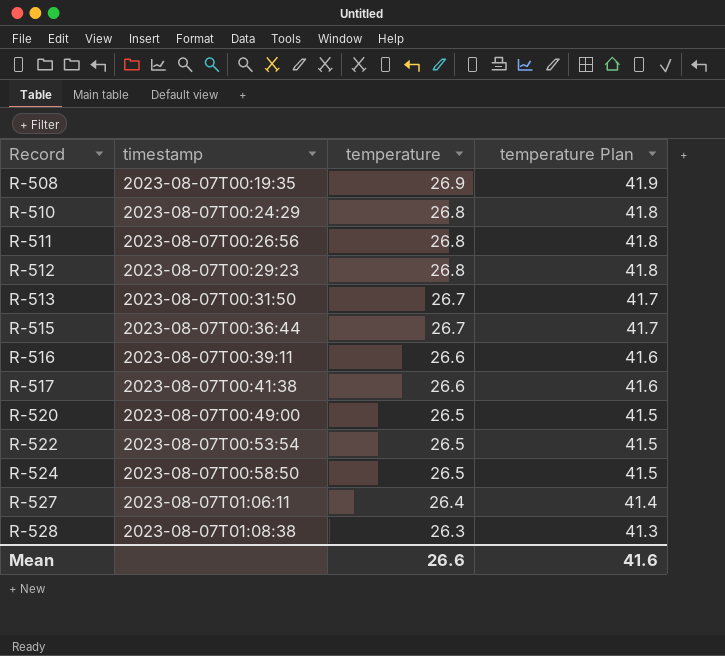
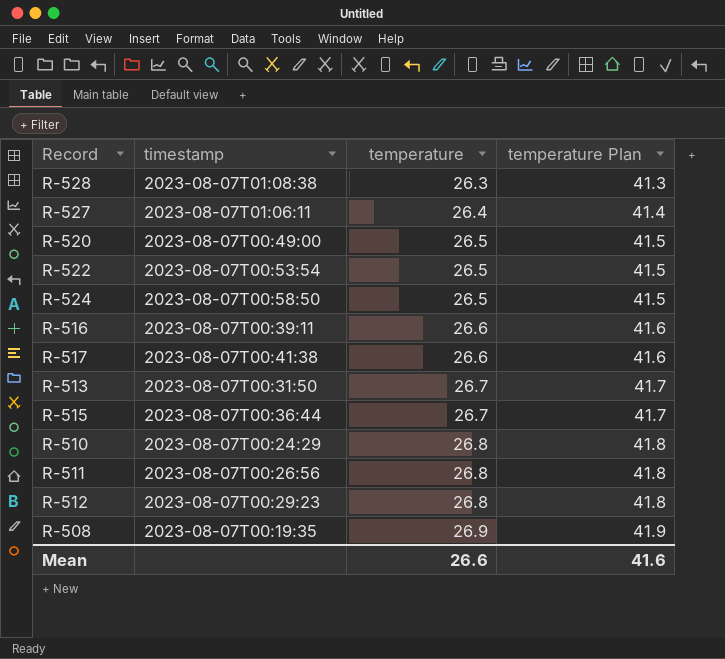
row order: Record ascending -> temperature ascending

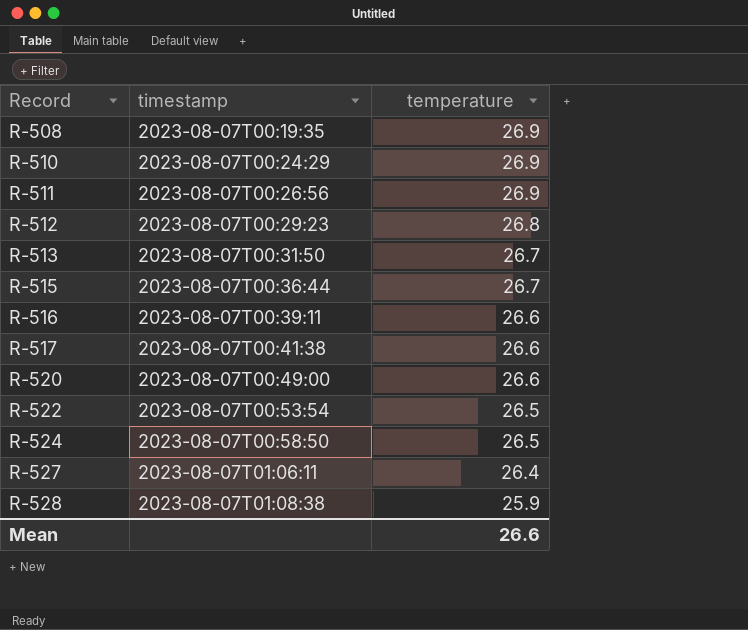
row order: temperature ascending -> Record ascending
column temperature Plan | formula: [temperature] + 15 -> none
R-510 | temperature: 26.8 -> 26.9
R-511 | temperature: 26.8 -> 26.9
R-520 | temperature: 26.5 -> 26.6
R-528 | temperature: 26.3 -> 25.9

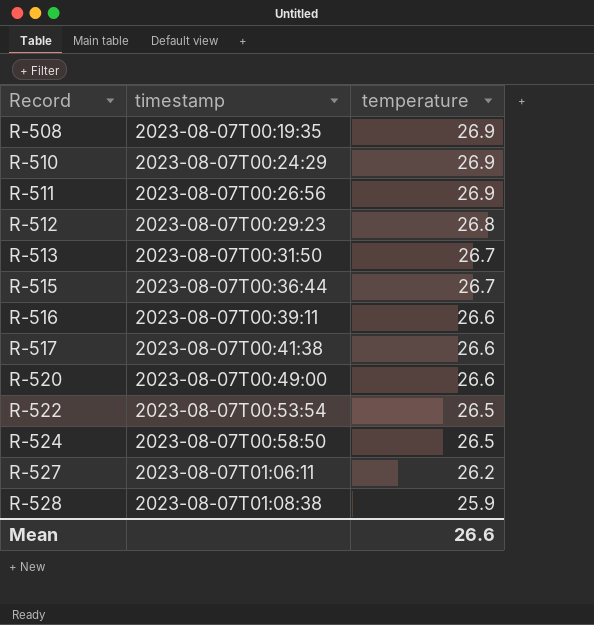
R-527 | temperature: 26.4 -> 26.2

